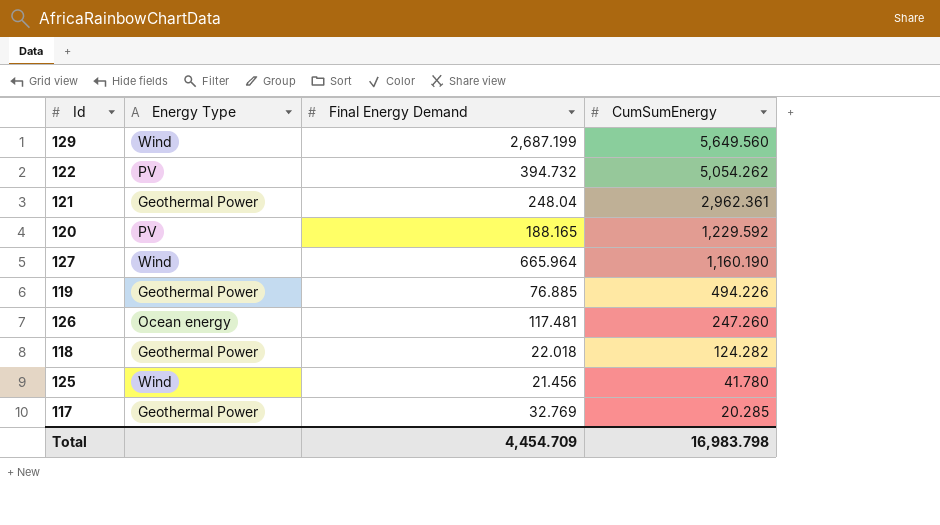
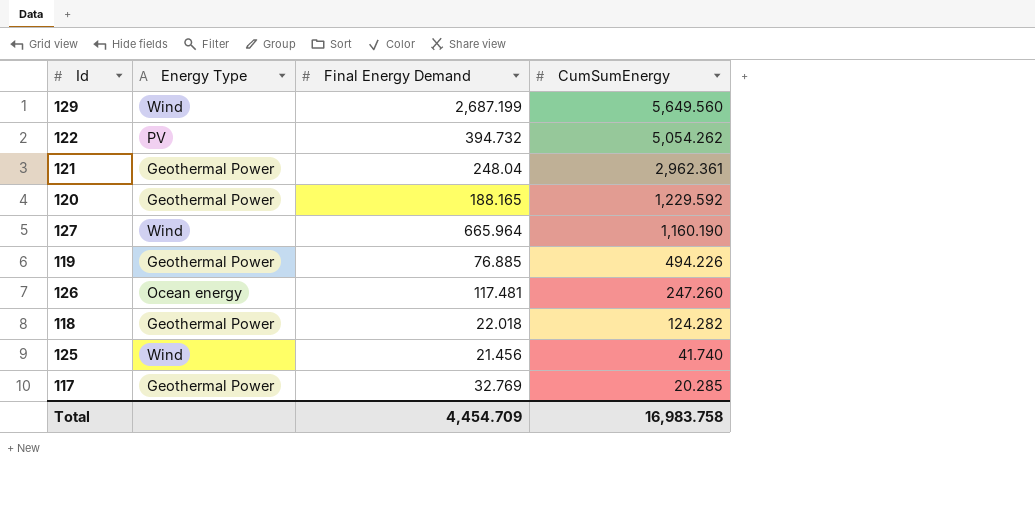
120 | Energy Type: PV -> Geothermal Power
125 | CumSumEnergy: 41.780 -> 41.740
Total | CumSumEnergy: 16,983.798 -> 16,983.758

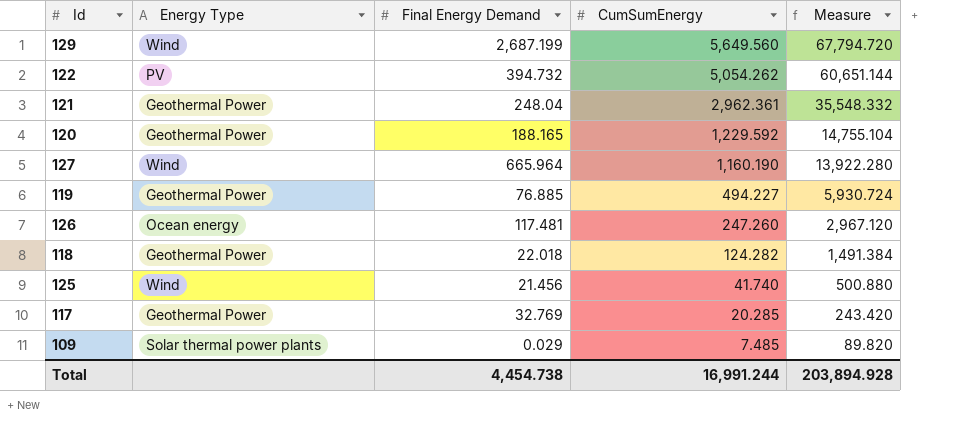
column Measure | formula: none -> [CumSumEnergy] * 12
119 | CumSumEnergy: 494.226 -> 494.227
row 109: none -> Solar thermal power plants | 0.029 | 7.485 | 89.820
Total | Final Energy Demand: 4,454.709 -> 4,454.738
Total | CumSumEnergy: 16,983.758 -> 16,991.244

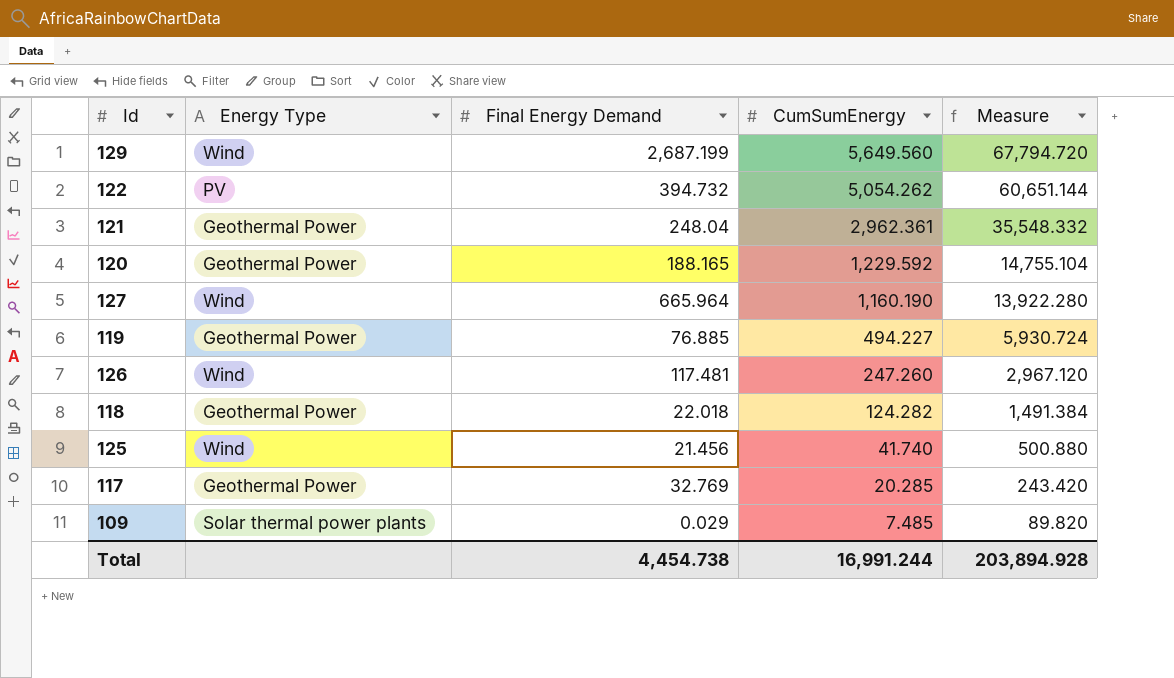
126 | Energy Type: Ocean energy -> Wind

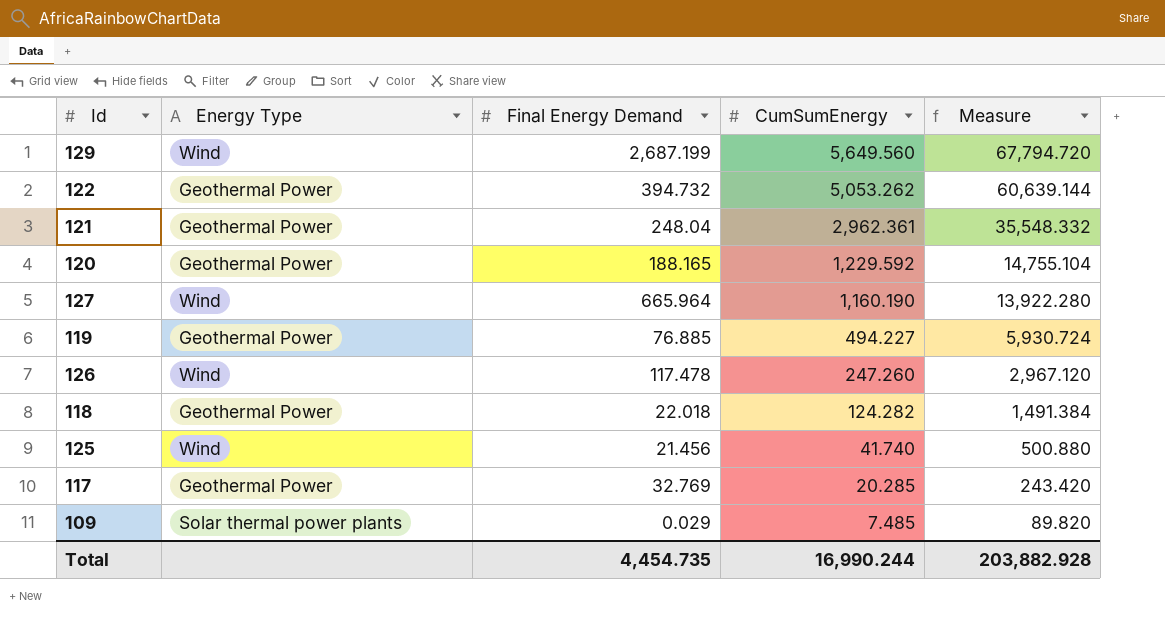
122 | Energy Type: PV -> Geothermal Power
122 | CumSumEnergy: 5,054.262 -> 5,053.262
122 | Measure: 60,651.144 -> 60,639.144
126 | Final Energy Demand: 117.481 -> 117.478
Total | Final Energy Demand: 4,454.738 -> 4,454.735
Total | CumSumEnergy: 16,991.244 -> 16,990.244
Total | Measure: 203,894.928 -> 203,882.928

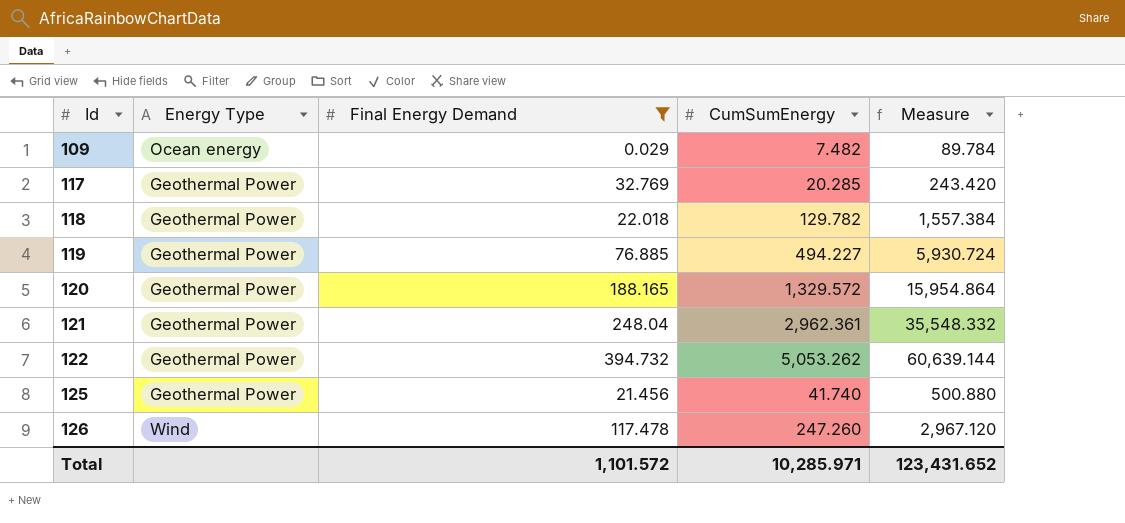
filter: none -> Final Energy Demand <= 394.732
row order: CumSumEnergy descending -> Id ascending
109 | Energy Type: Solar thermal power plants -> Ocean energy
109 | CumSumEnergy: 7.485 -> 7.482
109 | Measure: 89.820 -> 89.784
118 | CumSumEnergy: 124.282 -> 129.782
118 | Measure: 1,491.384 -> 1,557.384
120 | CumSumEnergy: 1,229.592 -> 1,329.572
120 | Measure: 14,755.104 -> 15,954.864
125 | Energy Type: Wind -> Geothermal Power
Total | Final Energy Demand: 4,454.735 -> 1,101.572
Total | CumSumEnergy: 16,990.244 -> 10,285.971
Total | Measure: 203,882.928 -> 123,431.652

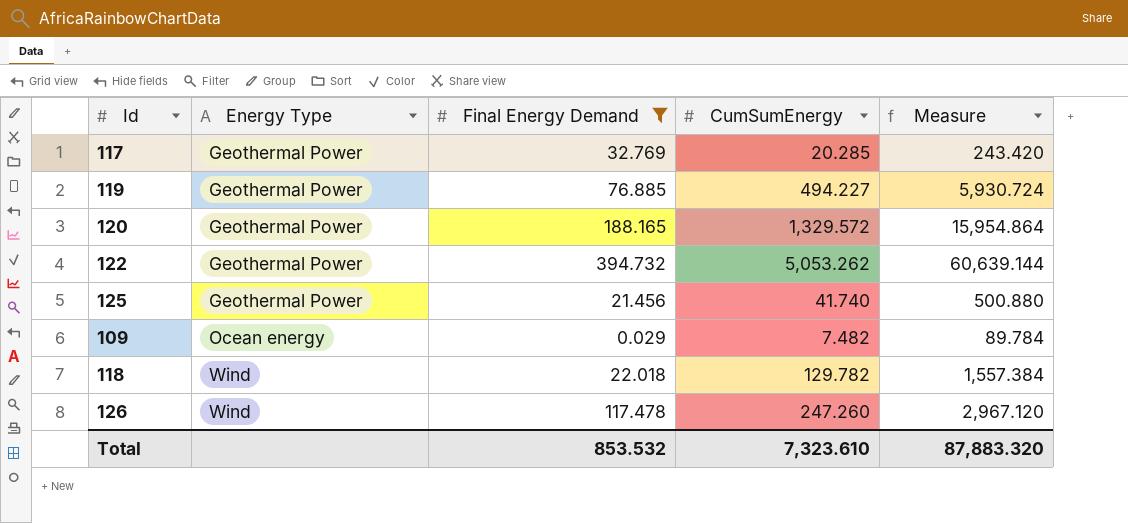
row order: Id ascending -> Energy Type ascending
row 121: Geothermal Power | 248.04 | 2,962.361 | 35,548.332 -> none
118 | Energy Type: Geothermal Power -> Wind
Total | Final Energy Demand: 1,101.572 -> 853.532
Total | CumSumEnergy: 10,285.971 -> 7,323.610
Total | Measure: 123,431.652 -> 87,883.320

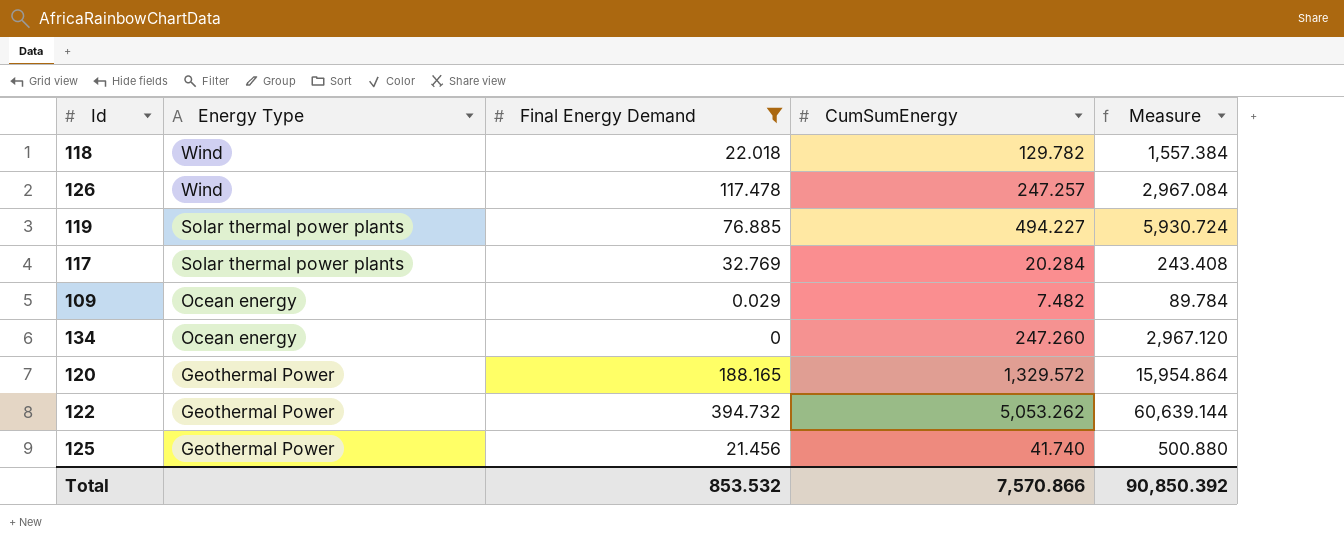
row order: Energy Type ascending -> Energy Type descending
126 | CumSumEnergy: 247.260 -> 247.257
126 | Measure: 2,967.120 -> 2,967.084
119 | Energy Type: Geothermal Power -> Solar thermal power plants
117 | Energy Type: Geothermal Power -> Solar thermal power plants
117 | CumSumEnergy: 20.285 -> 20.284
117 | Measure: 243.420 -> 243.408
row 134: none -> Ocean energy | 0 | 247.260 | 2,967.120
Total | CumSumEnergy: 7,323.610 -> 7,570.866
Total | Measure: 87,883.320 -> 90,850.392

